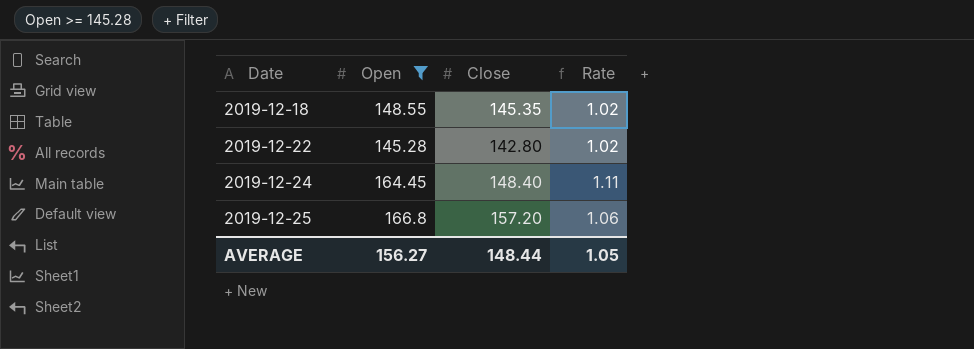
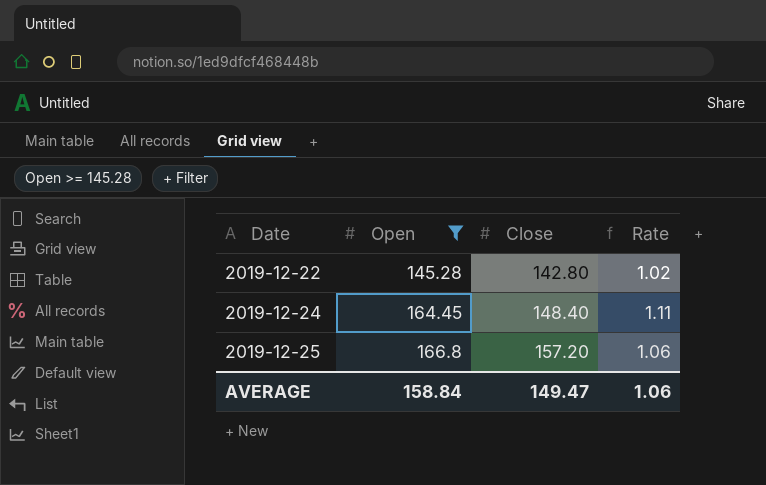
row 2019-12-18: 148.55 | 145.35 | 1.02 -> none
AVERAGE | Open: 156.27 -> 158.84
AVERAGE | Close: 148.44 -> 149.47
AVERAGE | Rate: 1.05 -> 1.06

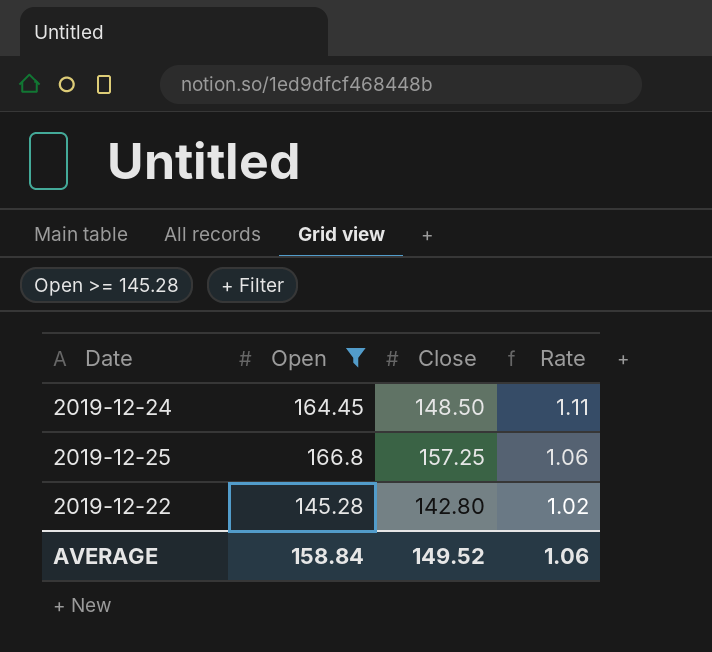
row order: Date ascending -> Rate descending
2019-12-24 | Close: 148.40 -> 148.50
2019-12-25 | Close: 157.20 -> 157.25
AVERAGE | Close: 149.47 -> 149.52

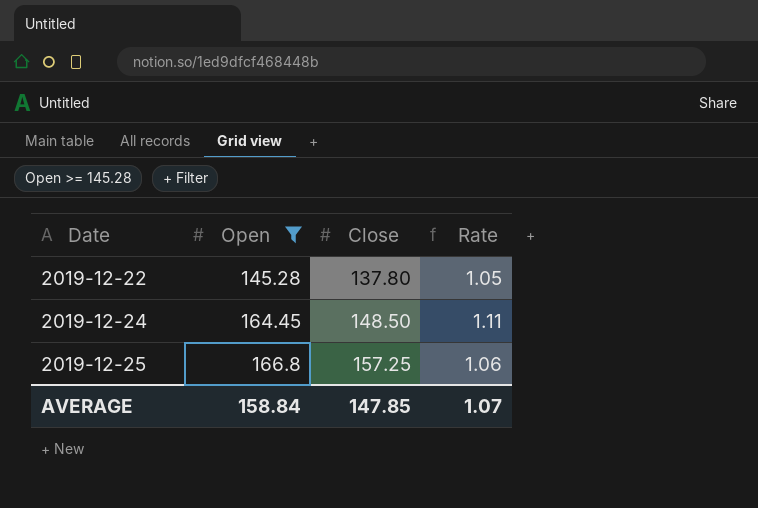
row order: Rate descending -> Date ascending
2019-12-22 | Close: 142.80 -> 137.80
2019-12-22 | Rate: 1.02 -> 1.05
AVERAGE | Close: 149.52 -> 147.85
AVERAGE | Rate: 1.06 -> 1.07

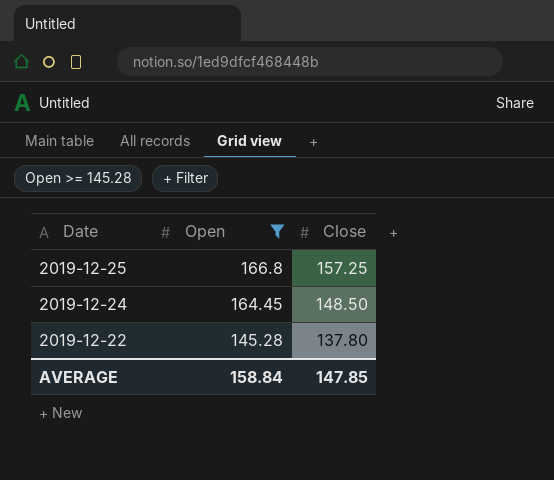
row order: Date ascending -> Date descending
column Rate | formula: [Open] / [Close] -> none

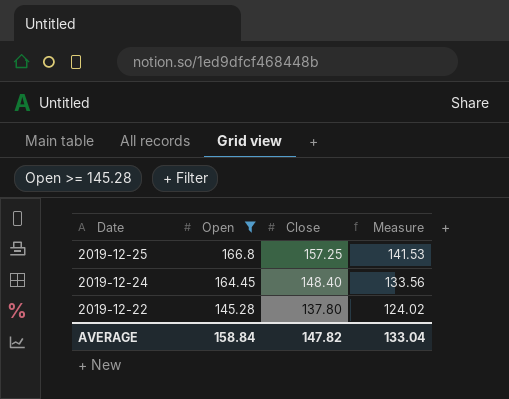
column Measure | formula: none -> [Close] * 0.9
2019-12-24 | Close: 148.50 -> 148.40
AVERAGE | Close: 147.85 -> 147.82

